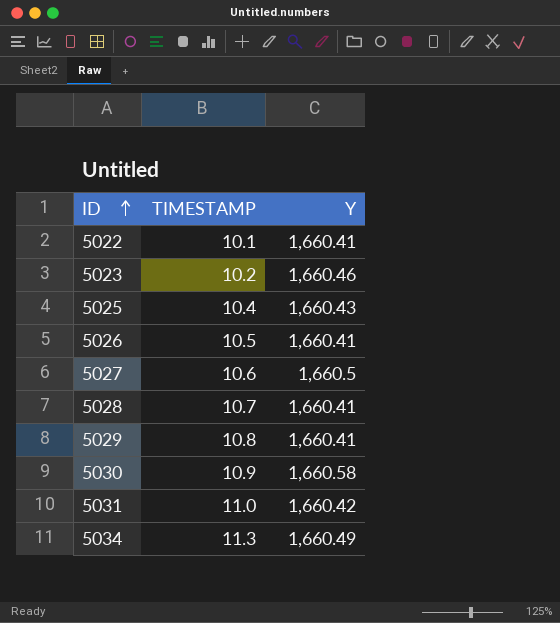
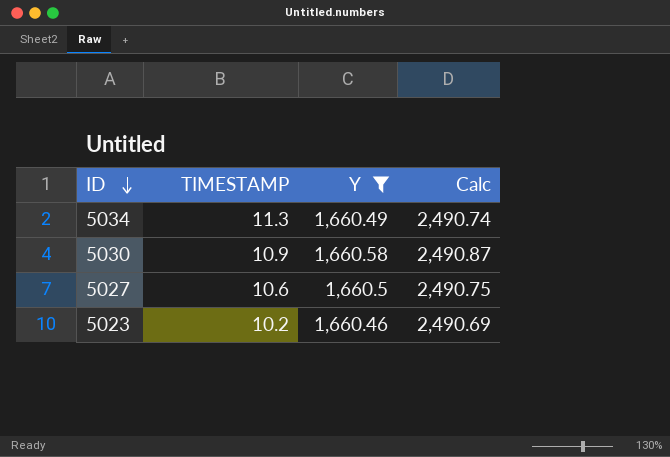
filter: none -> Y >= 1,660.46
row order: ID ascending -> ID descending
column Calc | formula: none -> [Y] * 1.5

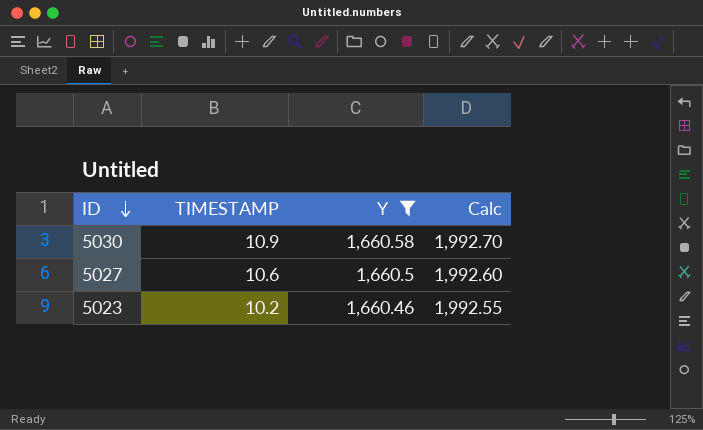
column Calc | formula: [Y] * 1.5 -> [Y] * 1.2
row 5034: 11.3 | 1,660.49 | 2,490.74 -> none

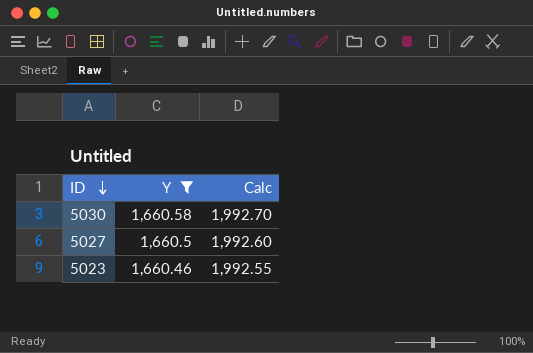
column TIMESTAMP | position: 2 -> none

